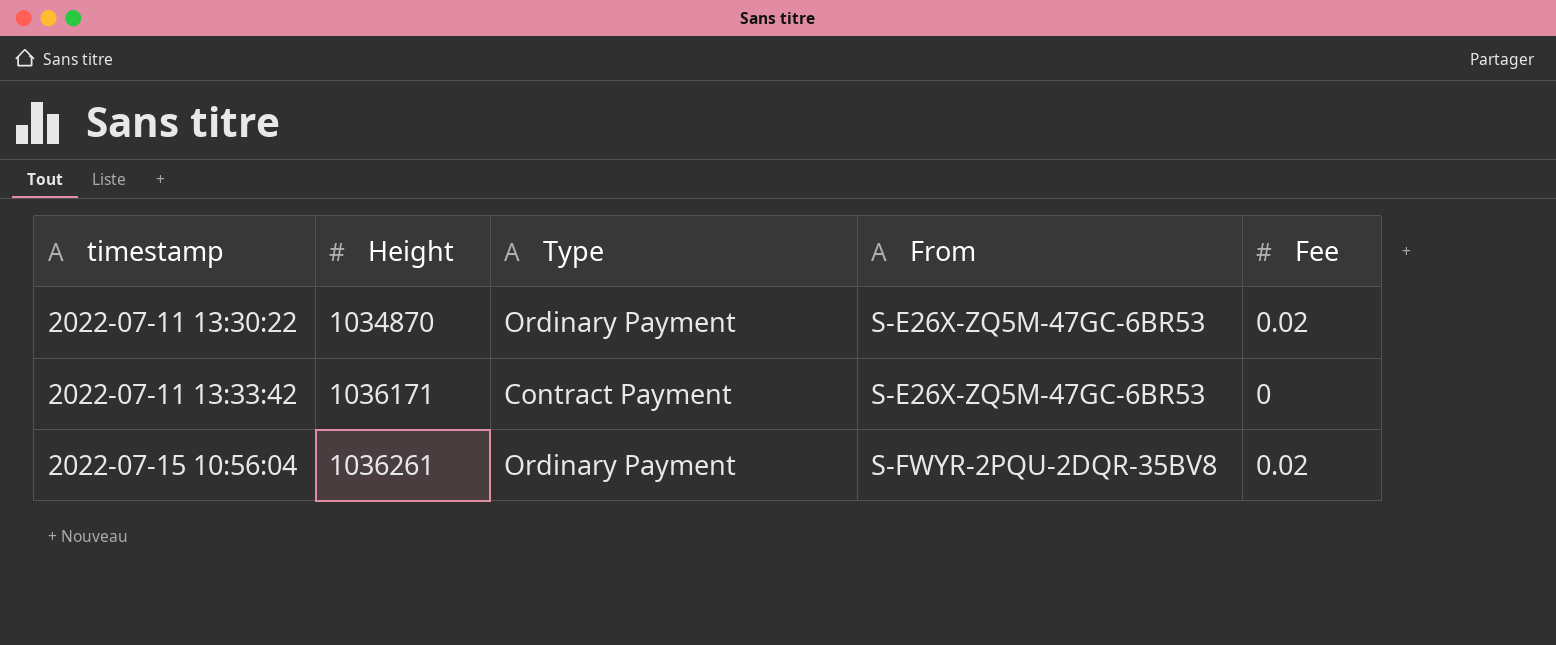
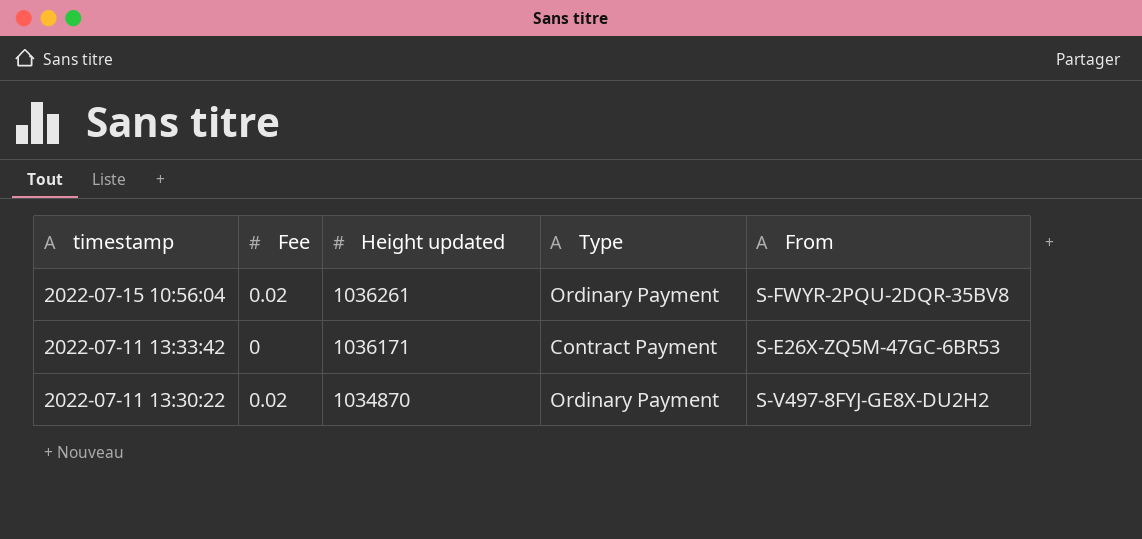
row order: timestamp ascending -> timestamp descending
column Fee | position: 5 -> 2
column name: Height -> Height updated
2022-07-11 13:30:22 | From: S-E26X-ZQ5M-47GC-6BR53 -> S-V497-8FYJ-GE8X-DU2H2

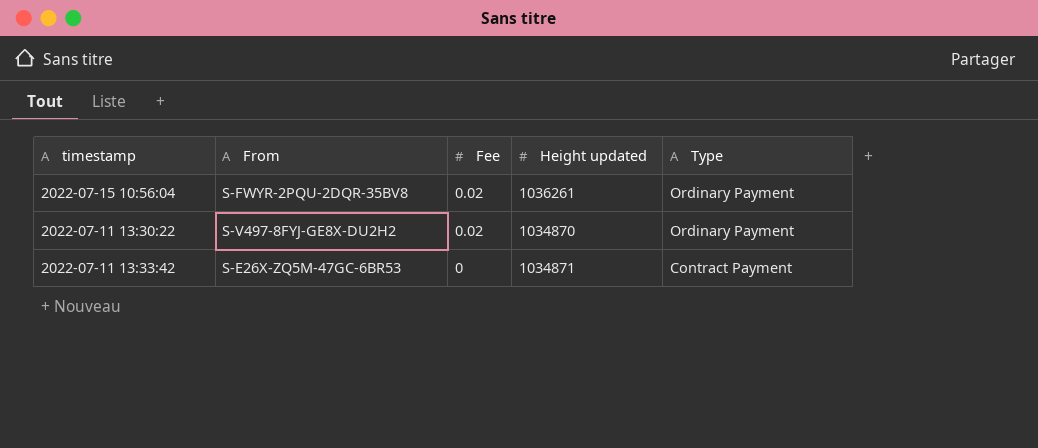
row order: timestamp descending -> Fee descending
column From | position: 5 -> 2
2022-07-11 13:33:42 | Height updated: 1036171 -> 1034871

